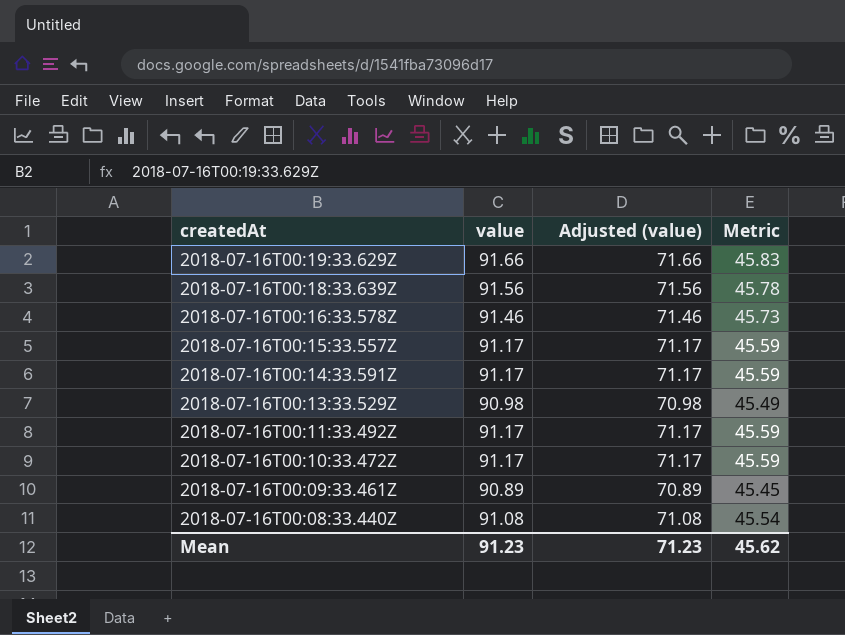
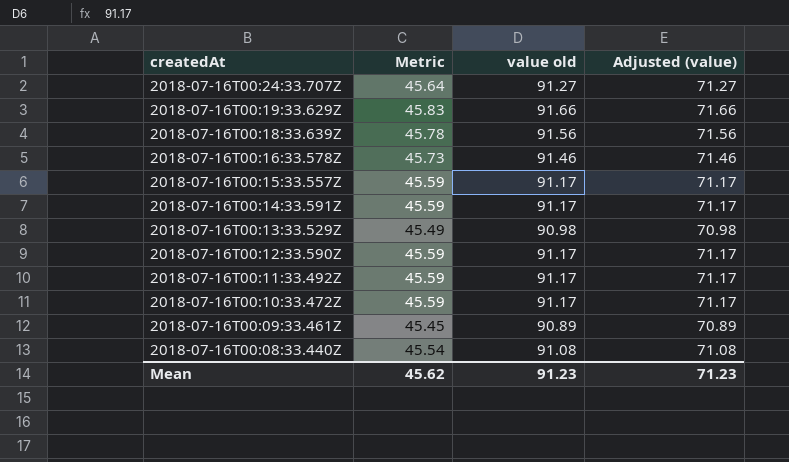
column Metric | position: 4 -> 2
column name: value -> value old
row 2018-07-16T00:24:33.707Z: none -> 45.64 | 91.27 | 71.27
row 2018-07-16T00:12:33.590Z: none -> 45.59 | 91.17 | 71.17

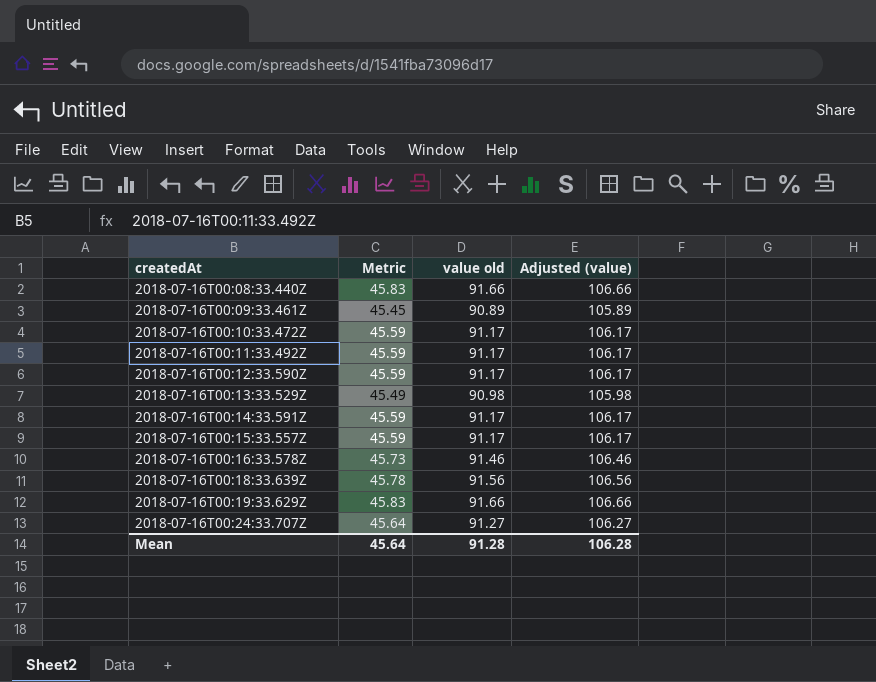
row order: createdAt descending -> createdAt ascending
column Adjusted (value) | formula: [value old] - 20 -> [value old] + 15
2018-07-16T00:08:33.440Z | Metric: 45.54 -> 45.83
2018-07-16T00:08:33.440Z | value old: 91.08 -> 91.66
Mean | Metric: 45.62 -> 45.64
Mean | value old: 91.23 -> 91.28
Mean | Adjusted (value): 71.23 -> 106.28

